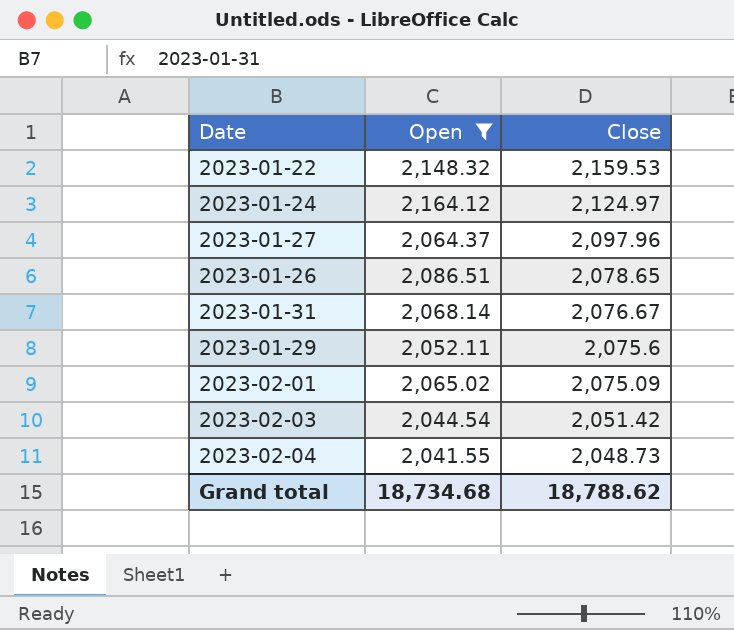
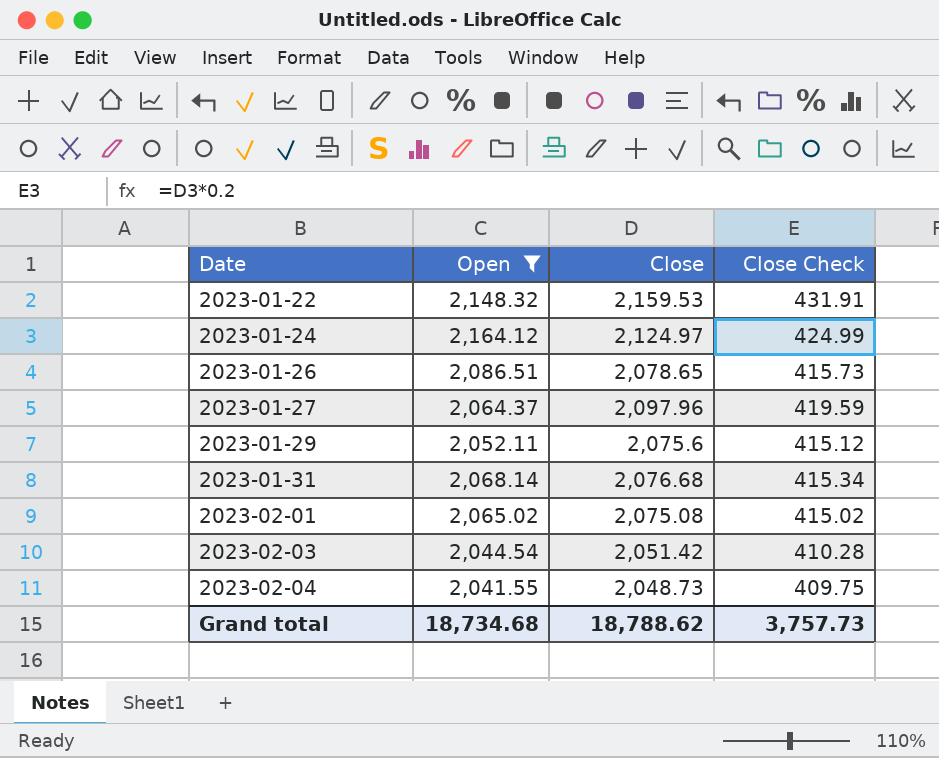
row order: Close descending -> Date ascending
column Close Check | formula: none -> [Close] * 0.2
2023-01-31 | Close: 2,076.67 -> 2,076.68
2023-02-01 | Close: 2,075.09 -> 2,075.08

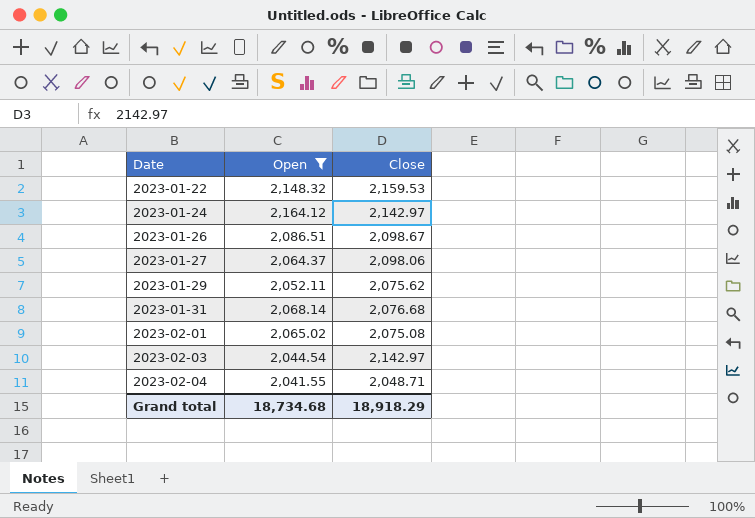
column Close Check | formula: [Close] * 0.2 -> none
2023-01-24 | Close: 2,124.97 -> 2,142.97
2023-01-26 | Close: 2,078.65 -> 2,098.67
2023-01-27 | Close: 2,097.96 -> 2,098.06
2023-01-29 | Close: 2,075.6 -> 2,075.62
2023-02-03 | Close: 2,051.42 -> 2,142.97
2023-02-04 | Close: 2,048.73 -> 2,048.71
Grand total | Close: 18,788.62 -> 18,918.29

